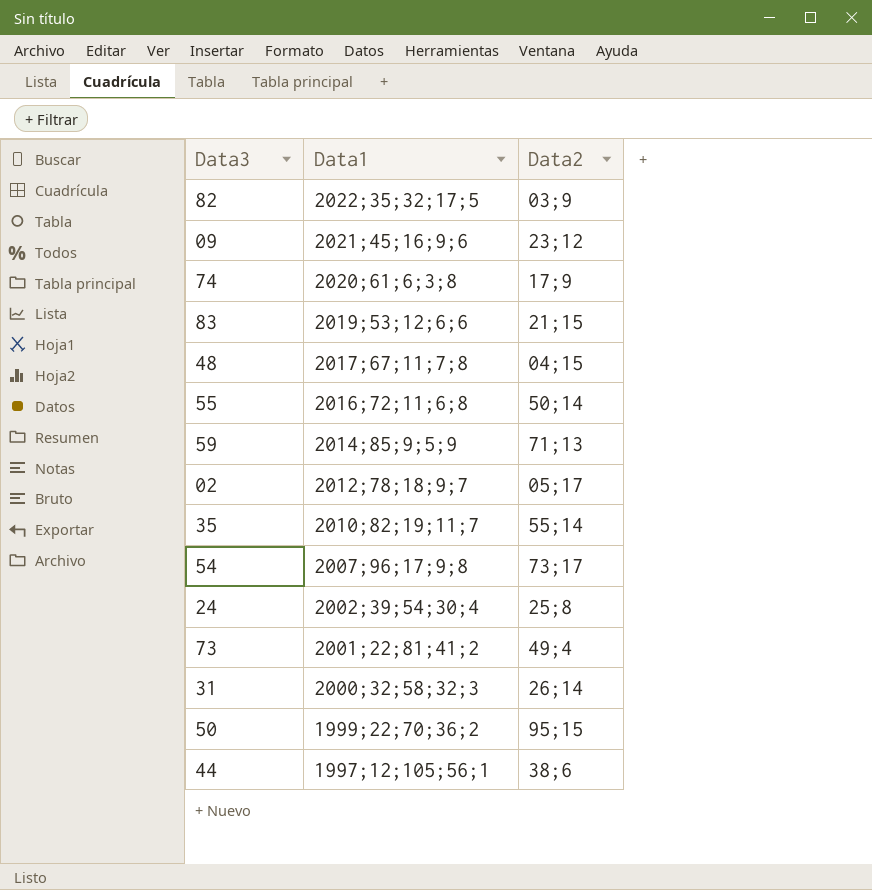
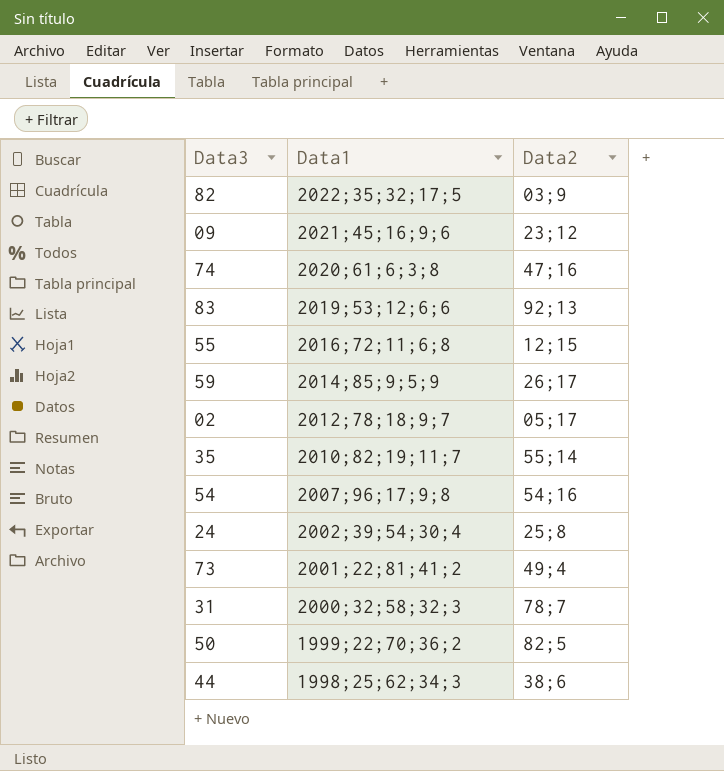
row 48: 2017;67;11;7;8 | 04;15 -> none
74 | Data2: 17;9 -> 47;16
83 | Data2: 21;15 -> 92;13
55 | Data2: 50;14 -> 12;15
59 | Data2: 71;13 -> 26;17
54 | Data2: 73;17 -> 54;16
31 | Data2: 26;14 -> 78;7
50 | Data2: 95;15 -> 82;5
44 | Data1: 1997;12;105;56;1 -> 1998;25;62;34;3

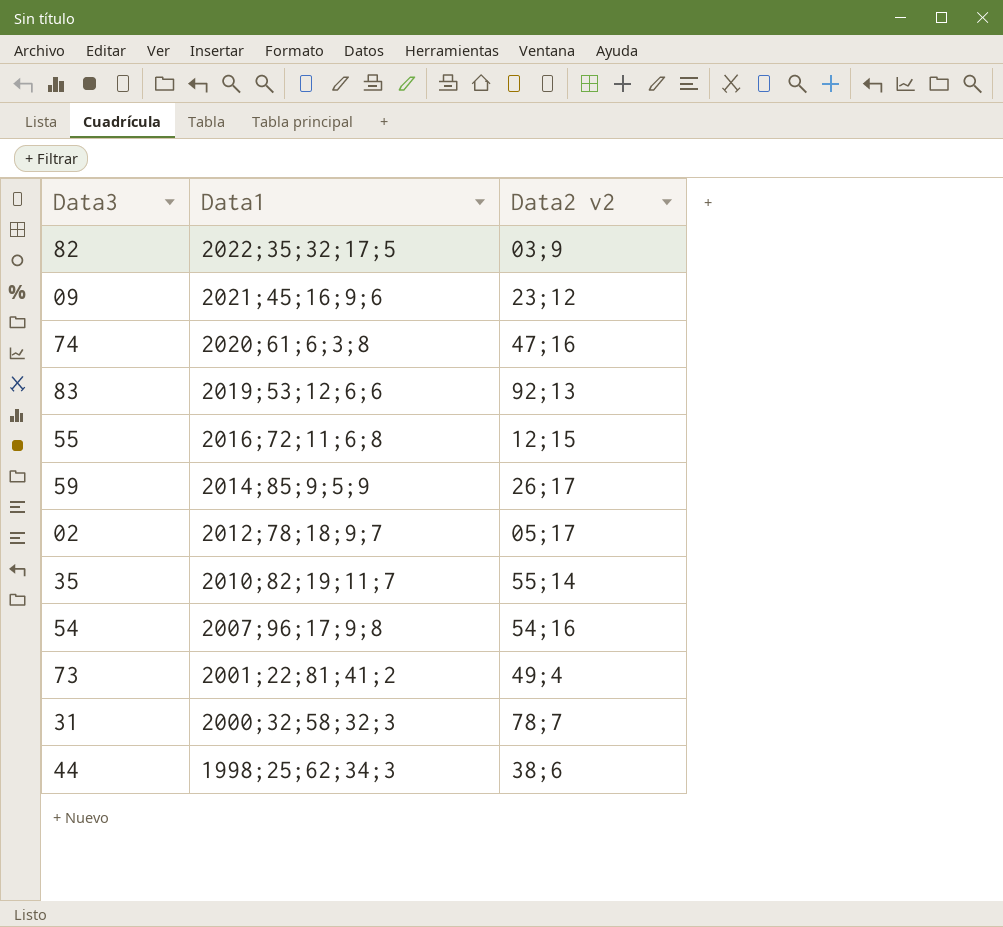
column name: Data2 -> Data2 v2
row 24: 2002;39;54;30;4 | 25;8 -> none
row 50: 1999;22;70;36;2 | 82;5 -> none

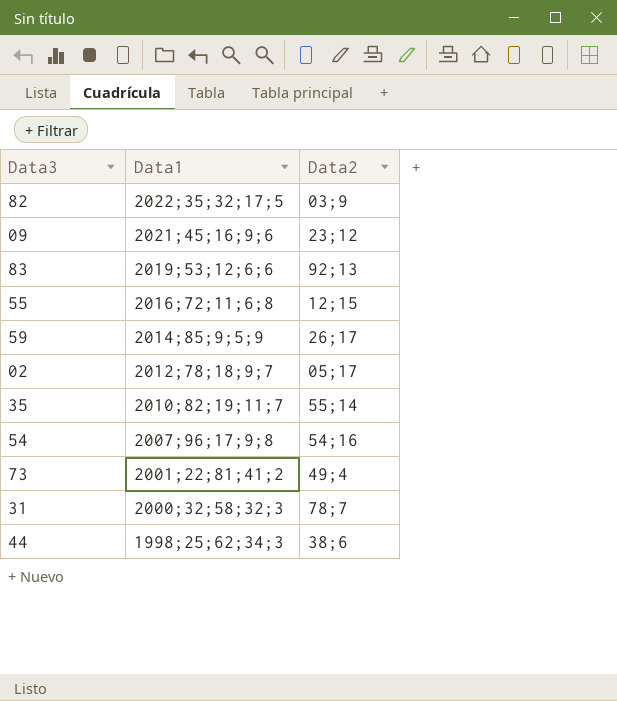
column name: Data2 v2 -> Data2
row 74: 2020;61;6;3;8 | 47;16 -> none

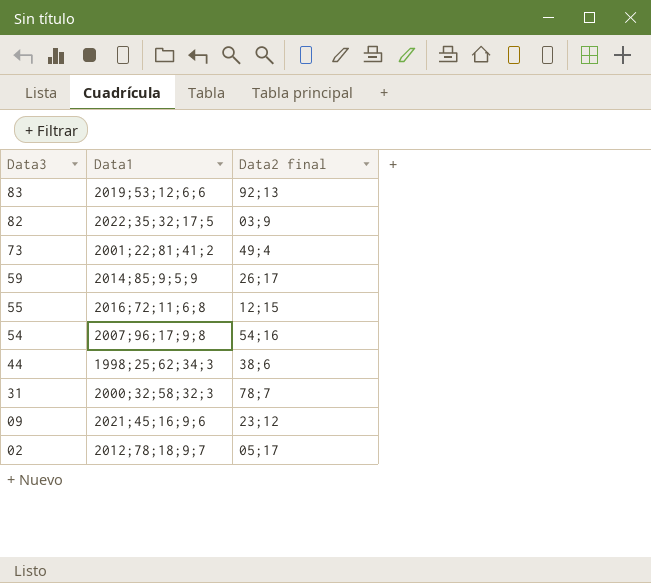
row order: Data1 descending -> Data3 descending
column name: Data2 -> Data2 final
row 35: 2010;82;19;11;7 | 55;14 -> none

